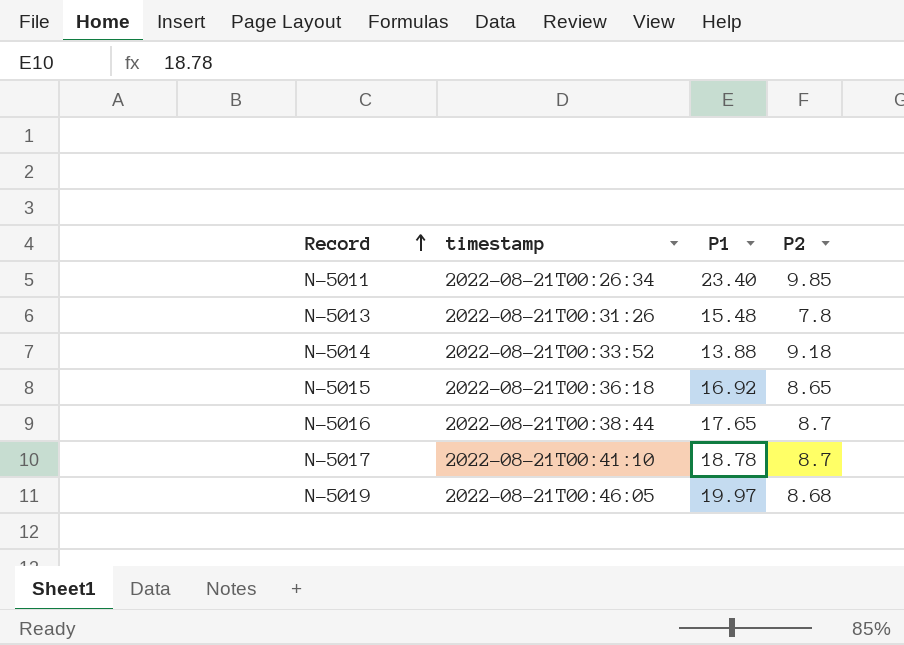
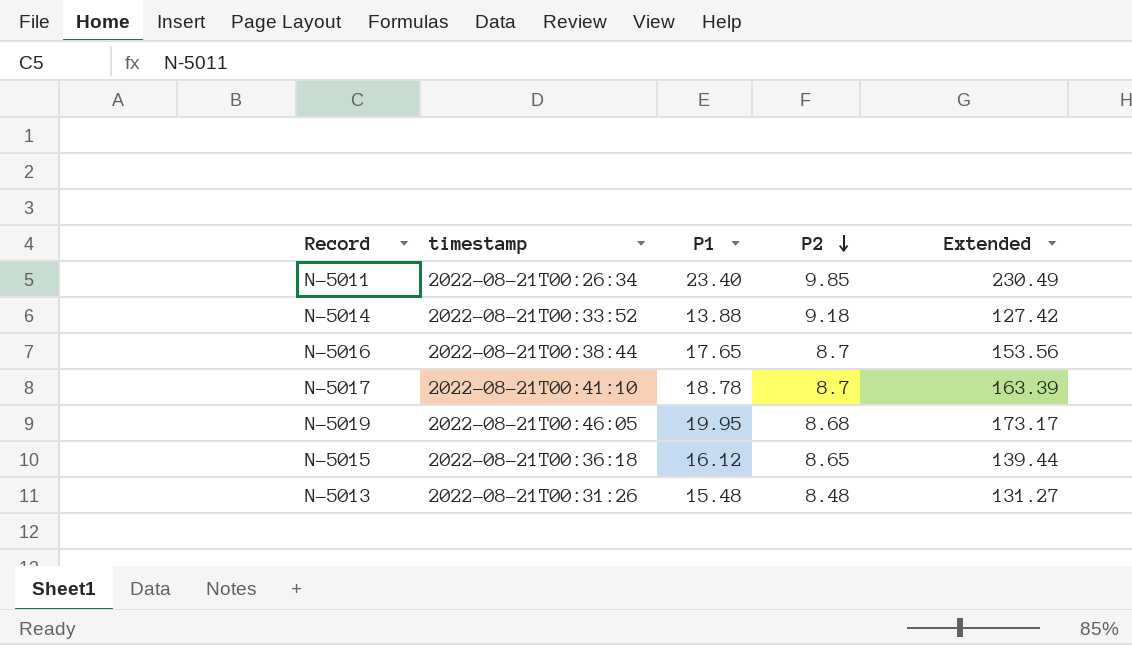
row order: Record ascending -> P2 descending
column Extended | formula: none -> [P1] * [P2]
N-5019 | P1: 19.97 -> 19.95
N-5015 | P1: 16.92 -> 16.12
N-5013 | P2: 7.8 -> 8.48

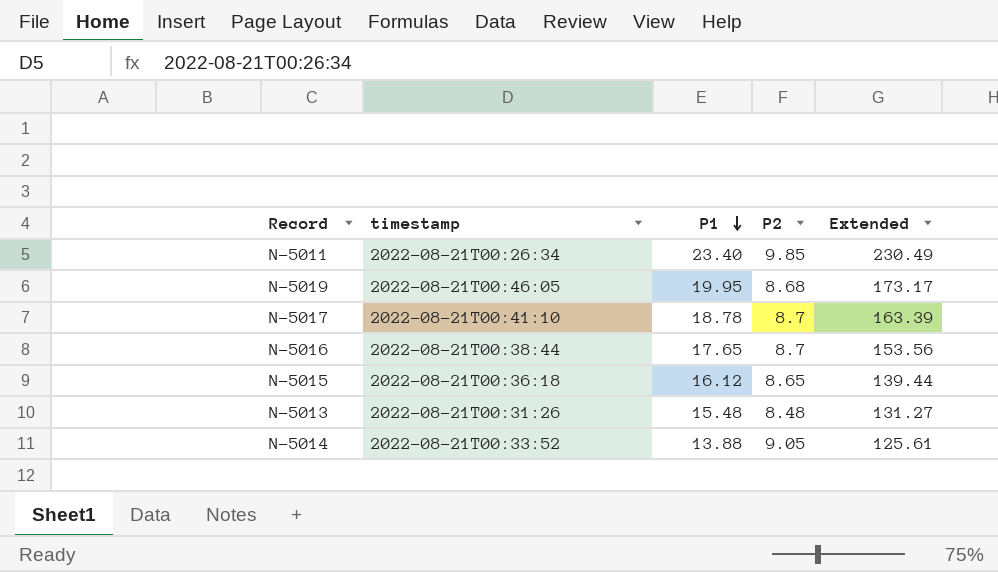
row order: P2 descending -> P1 descending
N-5014 | P2: 9.18 -> 9.05
N-5014 | Extended: 127.42 -> 125.61

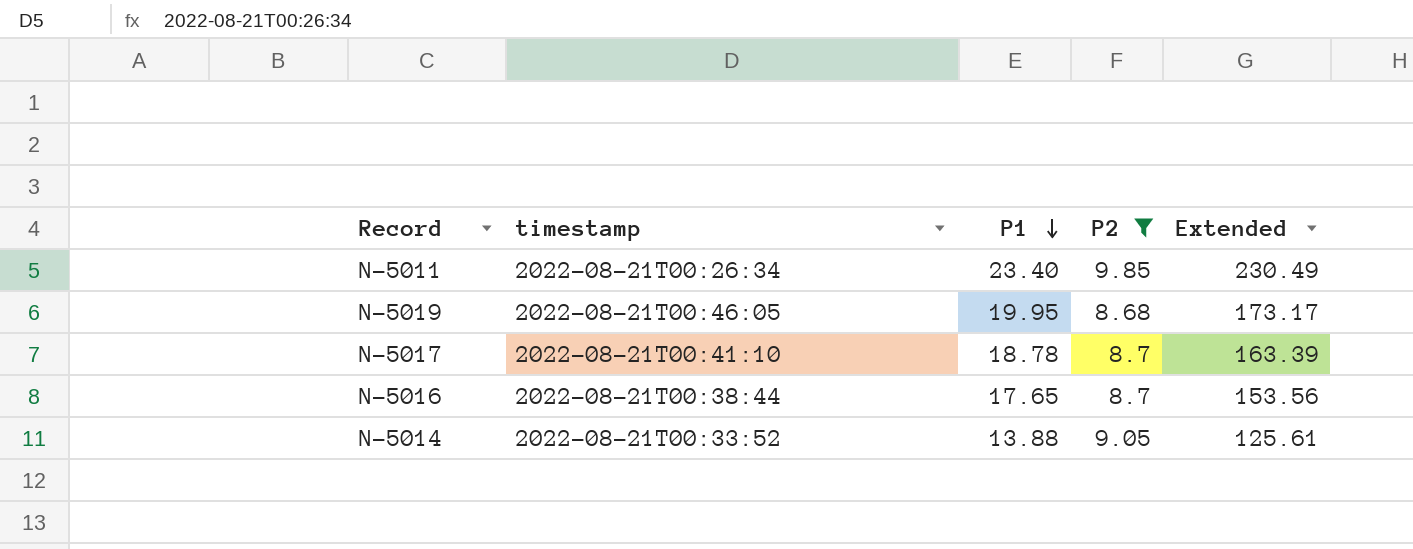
filter: none -> P2 >= 8.68

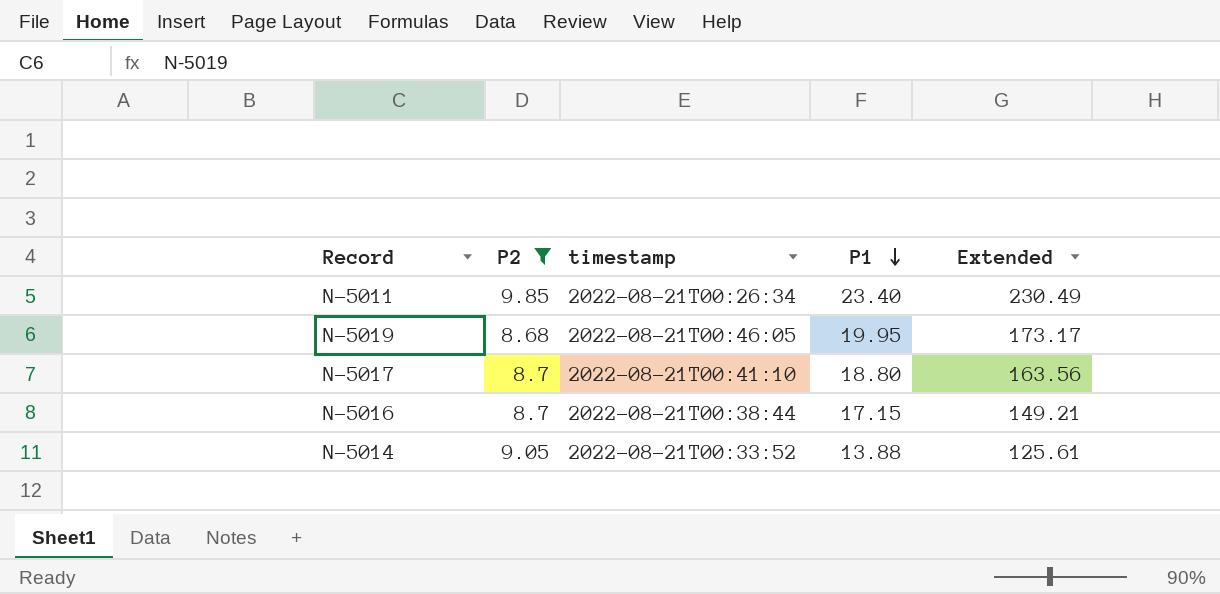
column P2 | position: 4 -> 2
N-5017 | P1: 18.78 -> 18.80
N-5017 | Extended: 163.39 -> 163.56
N-5016 | P1: 17.65 -> 17.15
N-5016 | Extended: 153.56 -> 149.21

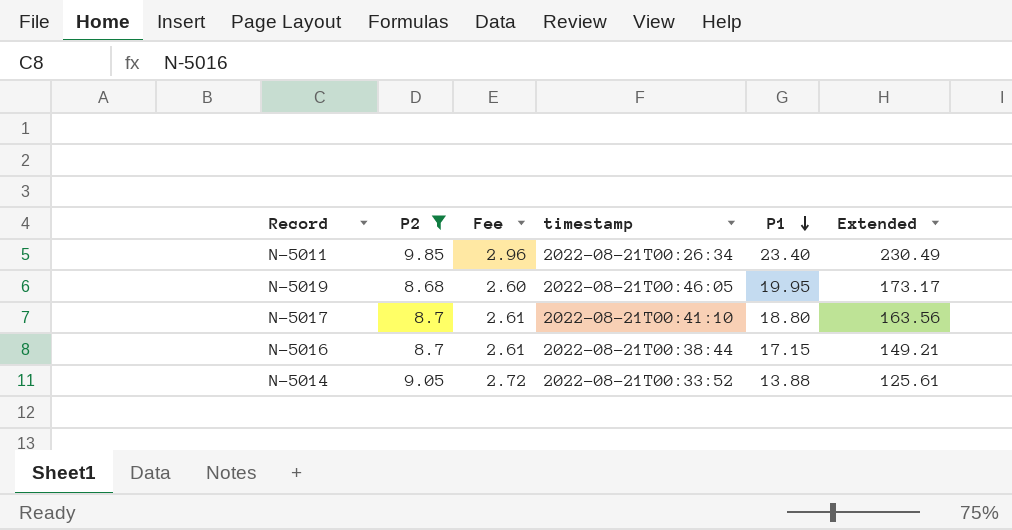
column Fee | formula: none -> [P2] * 0.3

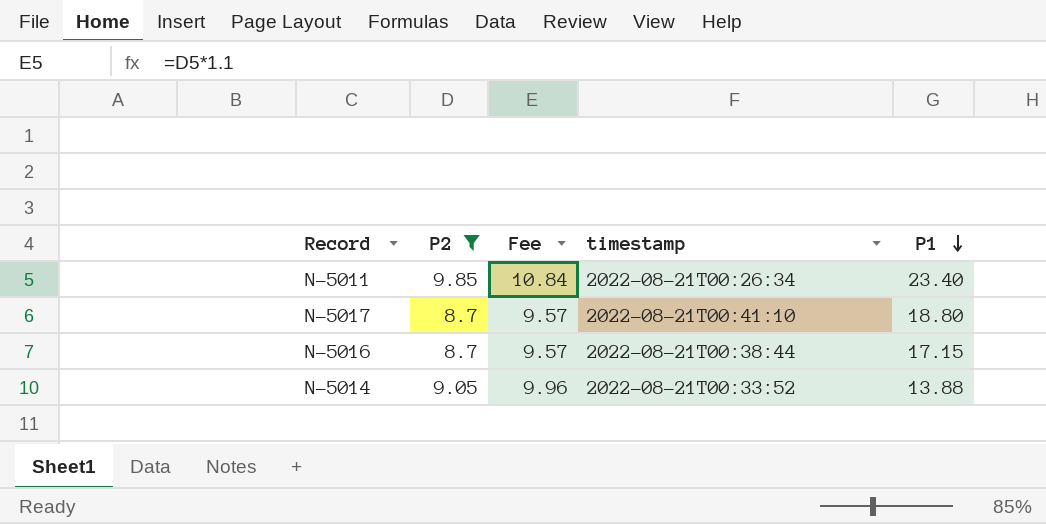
column Extended | formula: [P2] * [P1] -> none
column Fee | formula: [P2] * 0.3 -> [P2] * 1.1
row N-5019: 8.68 | 2.60 | 2022-08-21T00:46:05 | 19.95 | 173.17 -> none

